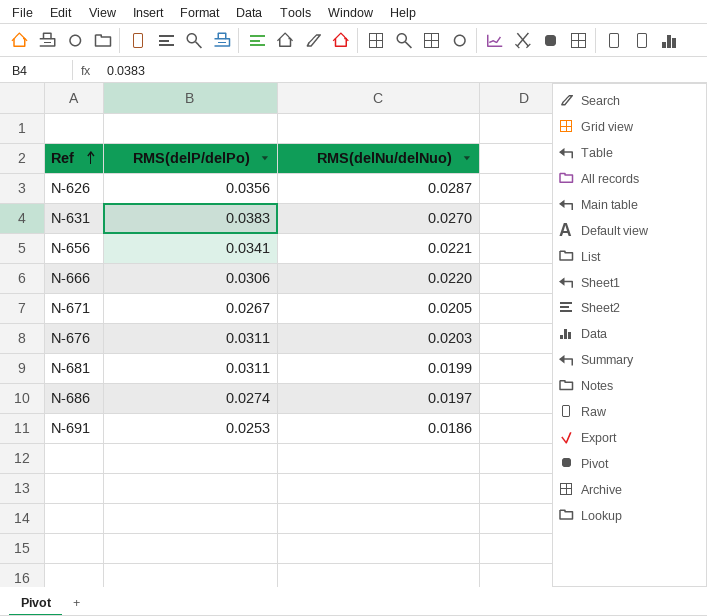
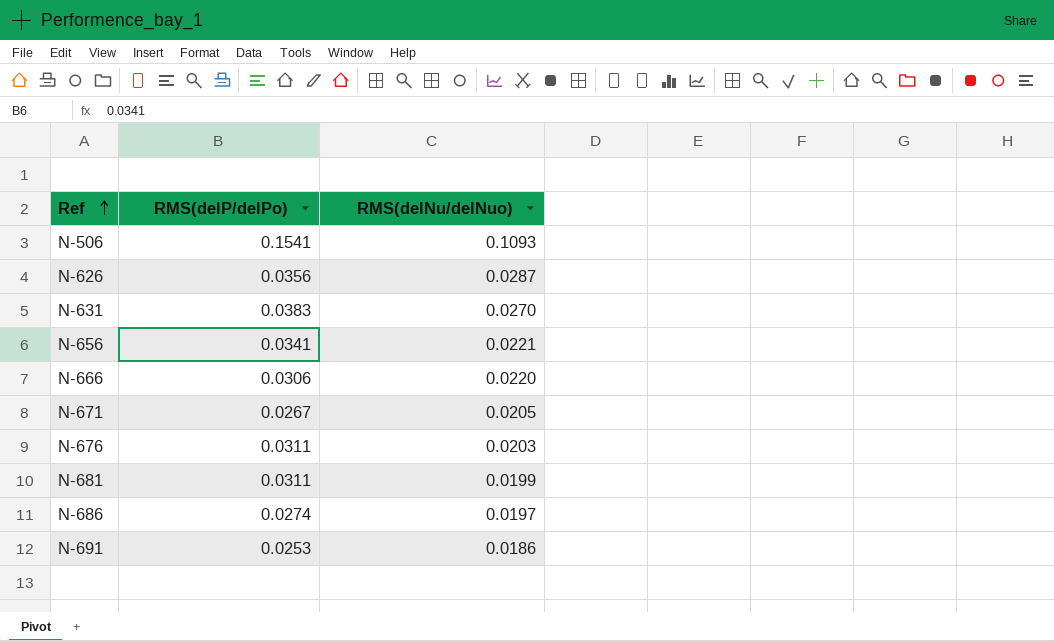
row N-506: none -> 0.1541 | 0.1093

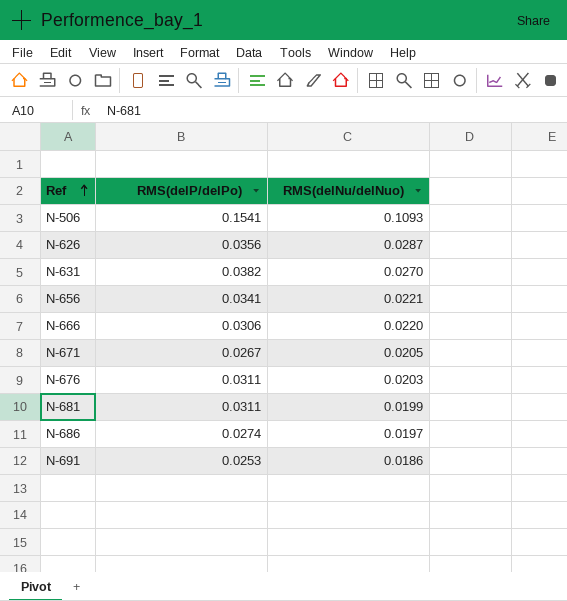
N-631 | RMS(delP/delPo): 0.0383 -> 0.0382

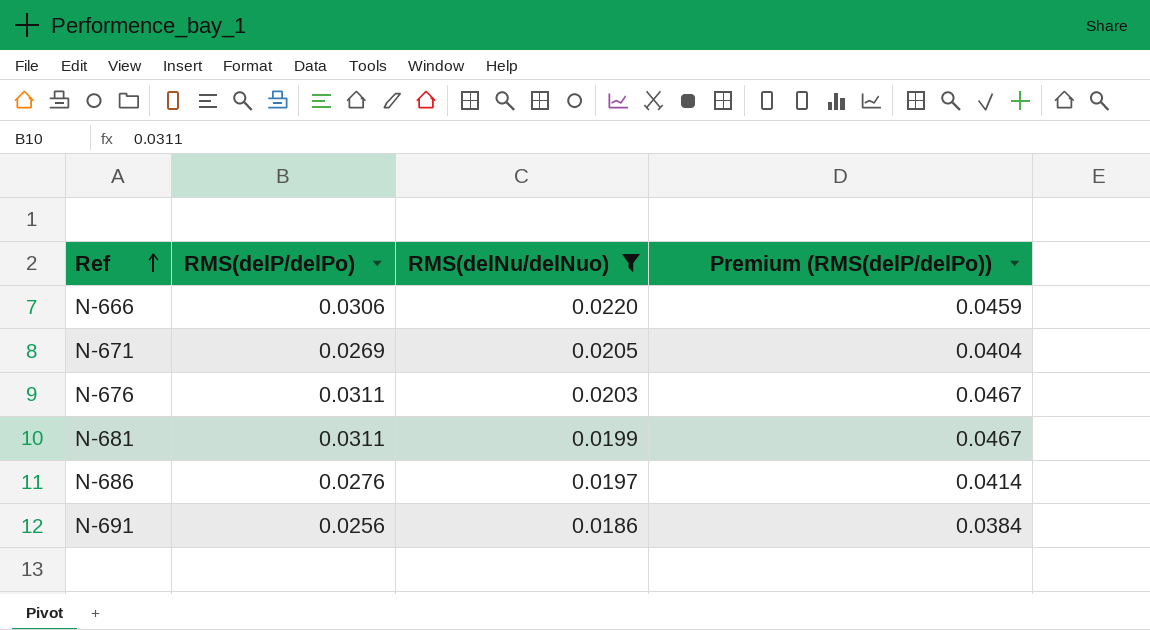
filter: none -> RMS(delNu/delNuo) <= 0.0220
column Premium (RMS(delP/delPo)) | formula: none -> [RMS(delP/delPo)] * 1.5
N-671 | RMS(delP/delPo): 0.0267 -> 0.0269
N-686 | RMS(delP/delPo): 0.0274 -> 0.0276
N-691 | RMS(delP/delPo): 0.0253 -> 0.0256

